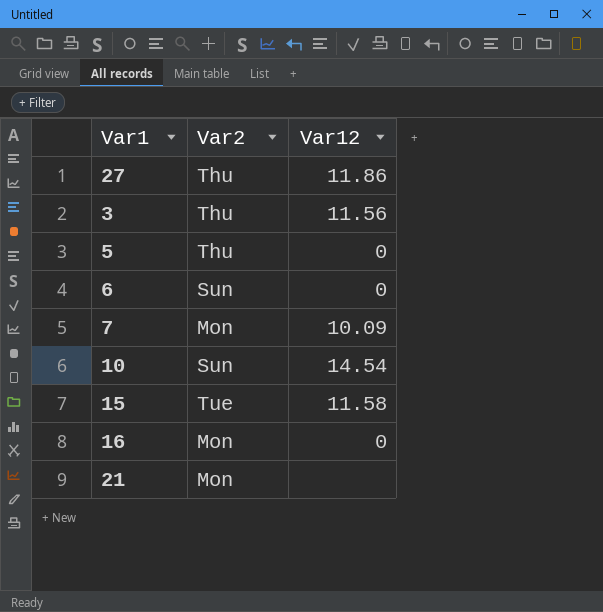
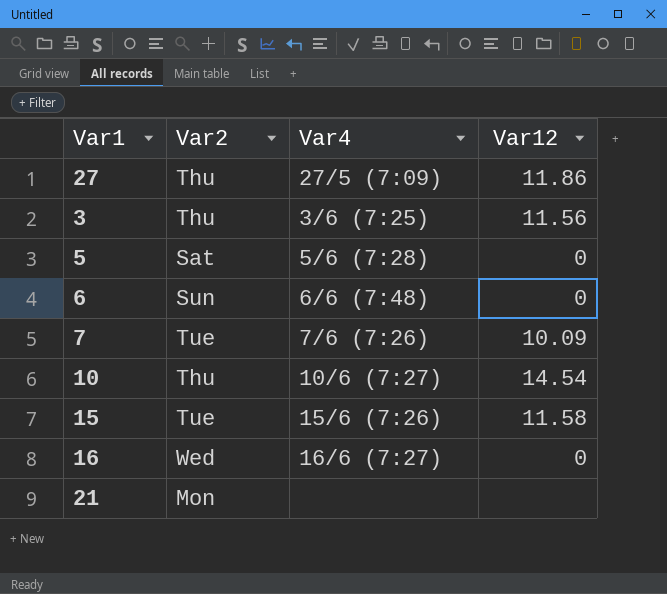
column Var4 | position: none -> 3
5 | Var2: Thu -> Sat
7 | Var2: Mon -> Tue
10 | Var2: Sun -> Thu
16 | Var2: Mon -> Wed

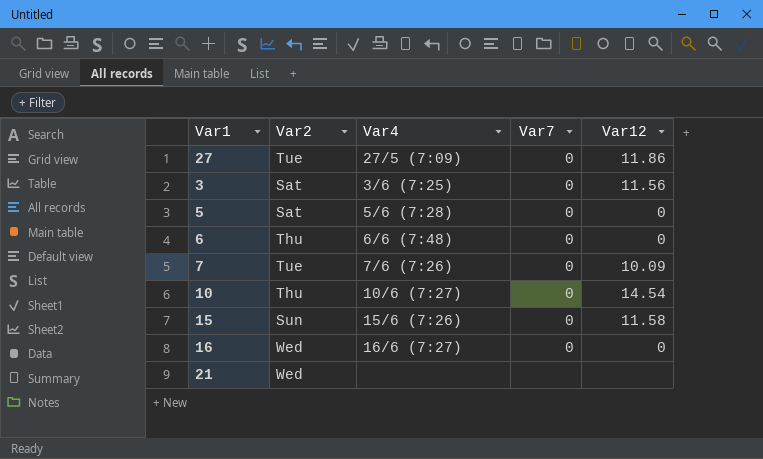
column Var7 | position: none -> 4
27 | Var2: Thu -> Tue
3 | Var2: Thu -> Sat
6 | Var2: Sun -> Thu
15 | Var2: Tue -> Sun
21 | Var2: Mon -> Wed

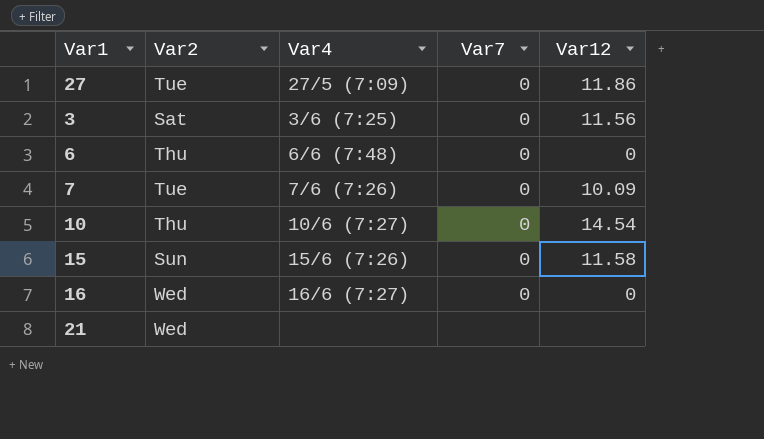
row 5: Sat | 5/6 (7:28) | 0 | 0 -> none

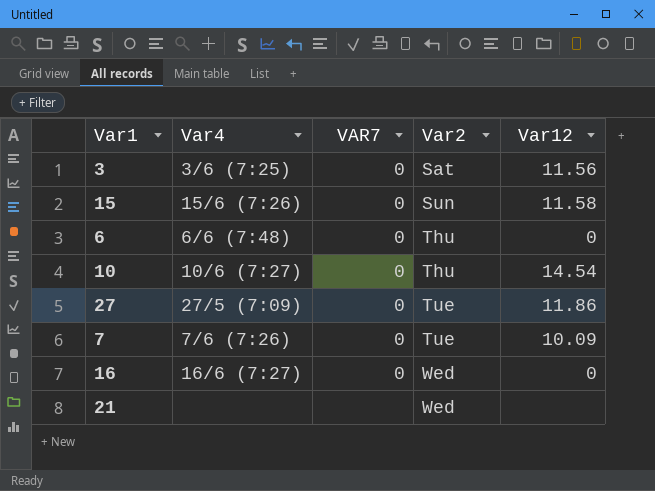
row order: none -> Var2 ascending
column name: Var7 -> VAR7
column Var2 | position: 2 -> 4

